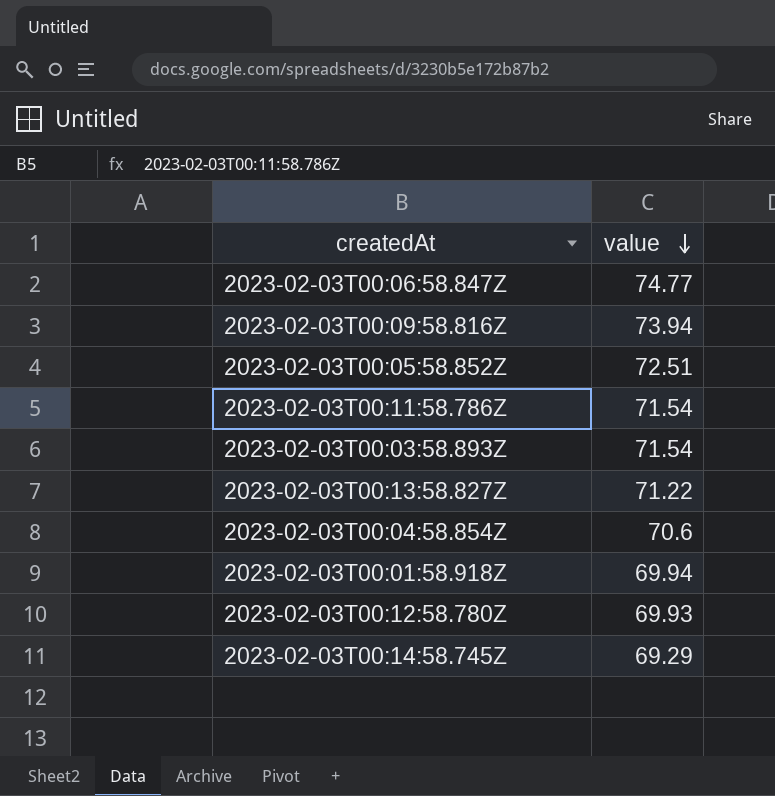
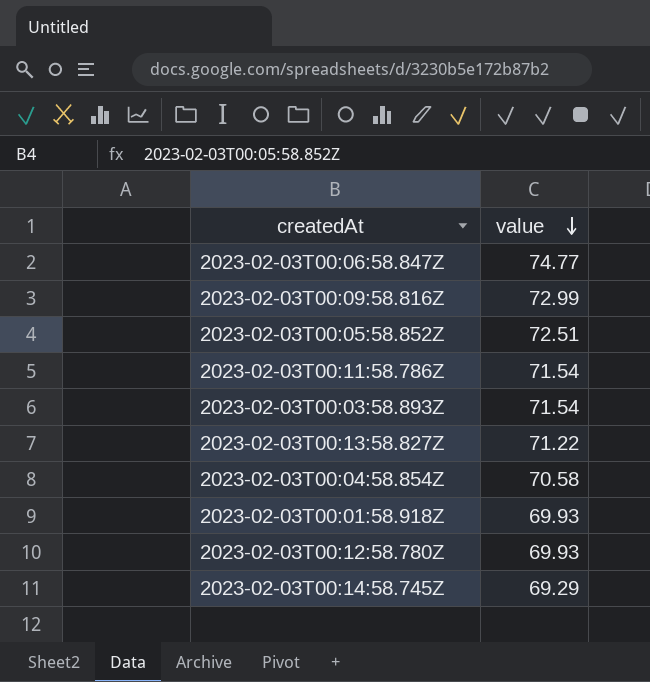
2023-02-03T00:09:58.816Z | value: 73.94 -> 72.99
2023-02-03T00:04:58.854Z | value: 70.6 -> 70.58
2023-02-03T00:01:58.918Z | value: 69.94 -> 69.93

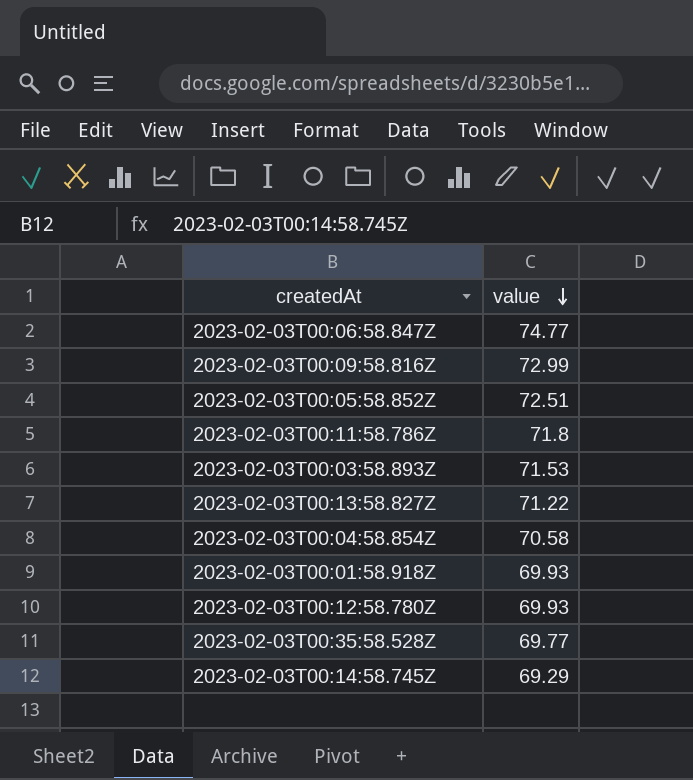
2023-02-03T00:11:58.786Z | value: 71.54 -> 71.8
2023-02-03T00:03:58.893Z | value: 71.54 -> 71.53
row 2023-02-03T00:35:58.528Z: none -> 69.77

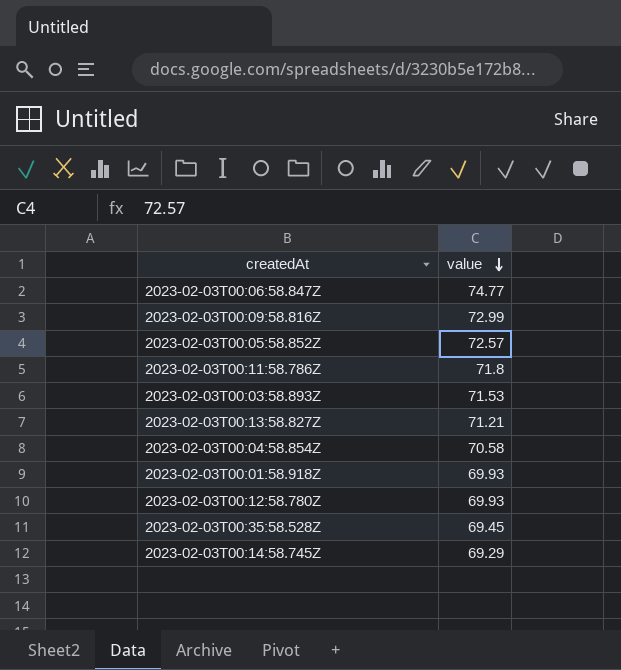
2023-02-03T00:05:58.852Z | value: 72.51 -> 72.57
2023-02-03T00:13:58.827Z | value: 71.22 -> 71.21
2023-02-03T00:35:58.528Z | value: 69.77 -> 69.45

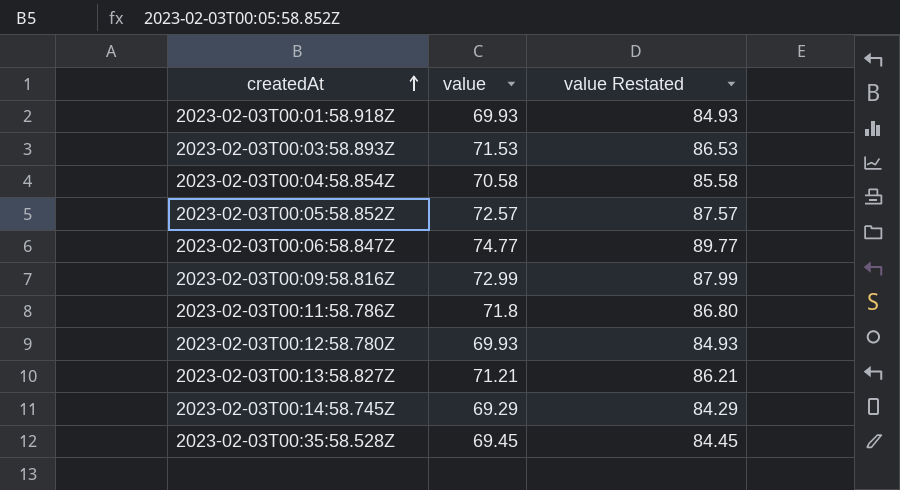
row order: value descending -> createdAt ascending
column value Restated | formula: none -> [value] + 15

